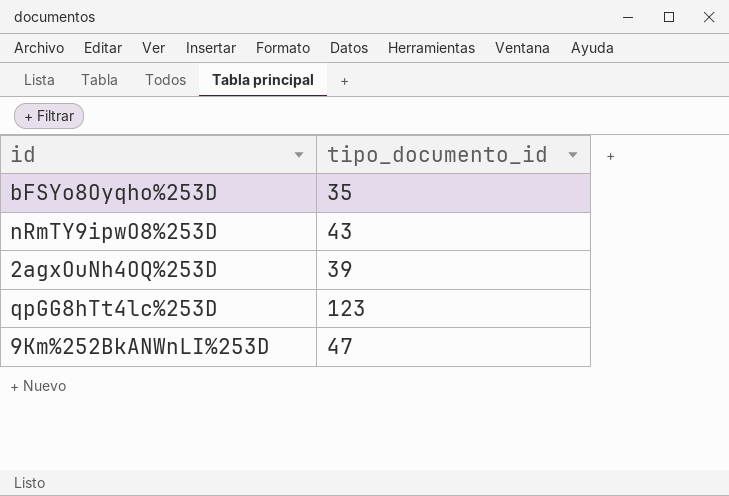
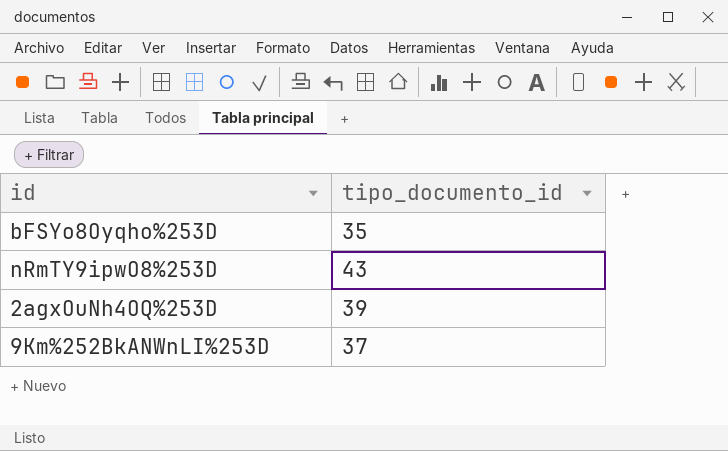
row qpGG8hTt4lc%253D: 123 -> none
9Km%252BkANWnLI%253D | tipo_documento_id: 47 -> 37

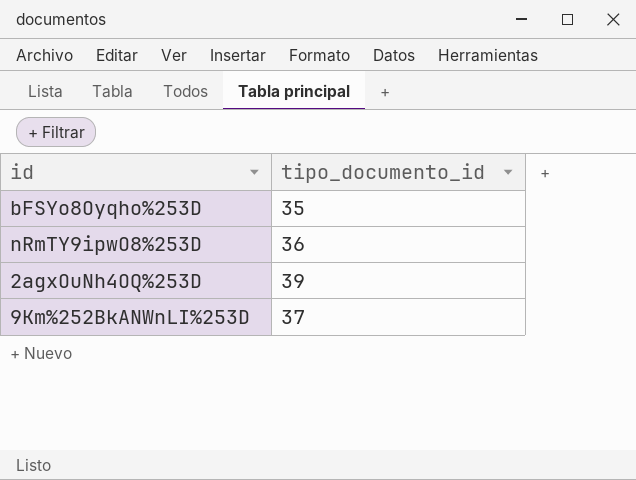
nRmTY9ipwO8%253D | tipo_documento_id: 43 -> 36

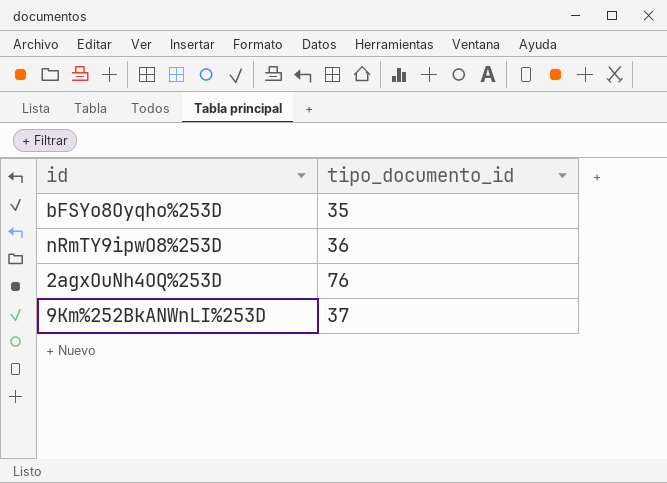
2agxOuNh4OQ%253D | tipo_documento_id: 39 -> 76

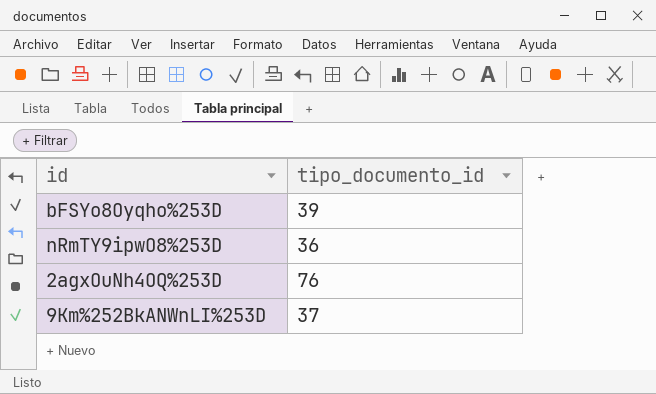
bFSYo8Oyqho%253D | tipo_documento_id: 35 -> 39

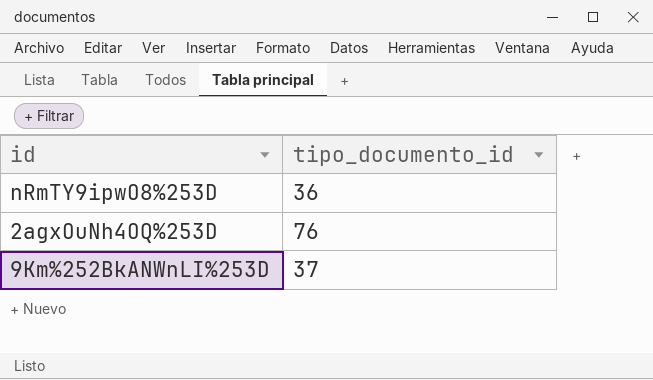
row bFSYo8Oyqho%253D: 39 -> none

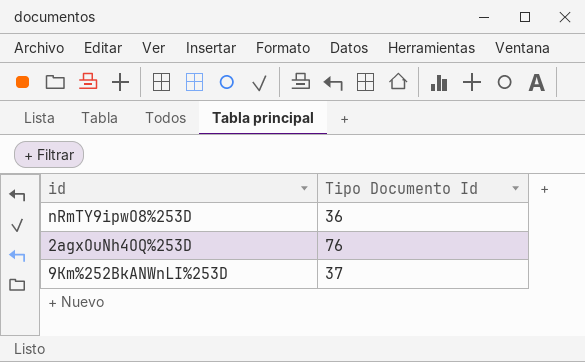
column name: tipo_documento_id -> Tipo Documento Id

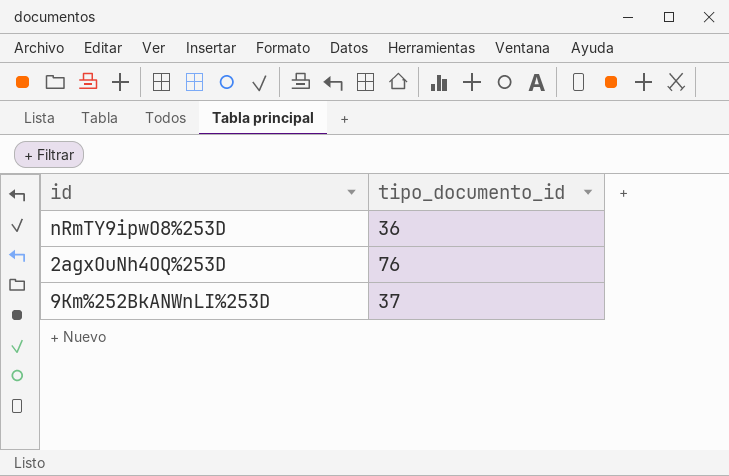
column name: Tipo Documento Id -> tipo_documento_id

